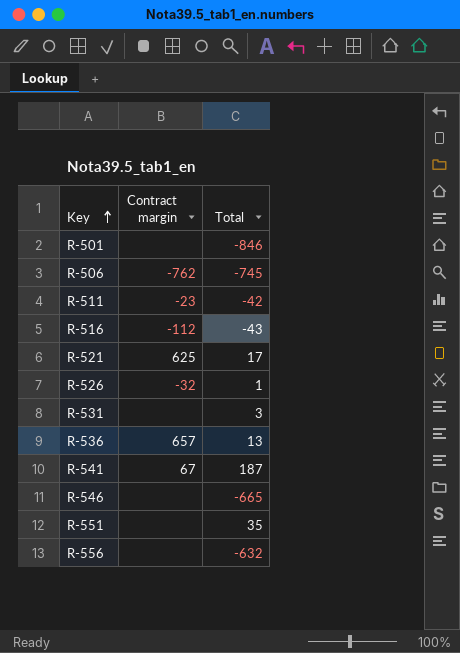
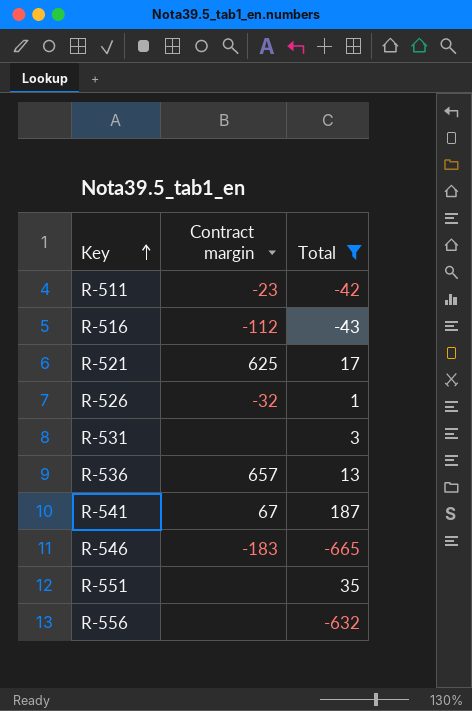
filter: none -> Total >= -665
R-546 | Contract margin: none -> -183

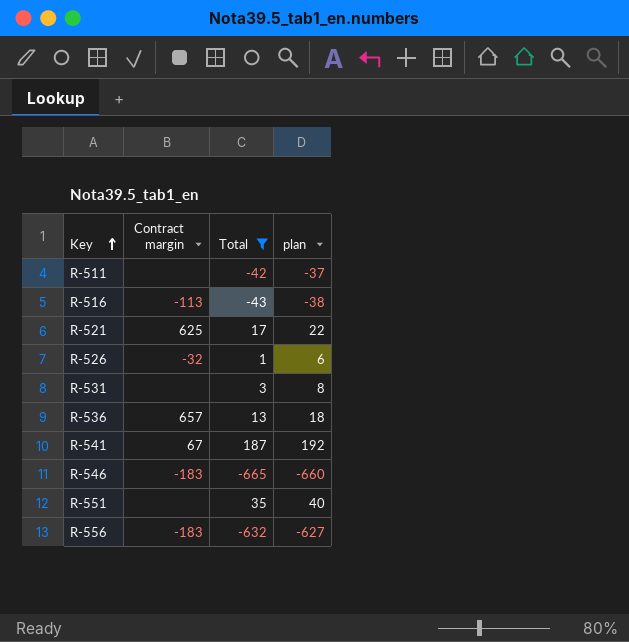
column plan | formula: none -> [Total] + 5
R-511 | Contract margin: -23 -> none
R-516 | Contract margin: -112 -> -113
R-556 | Contract margin: none -> -183

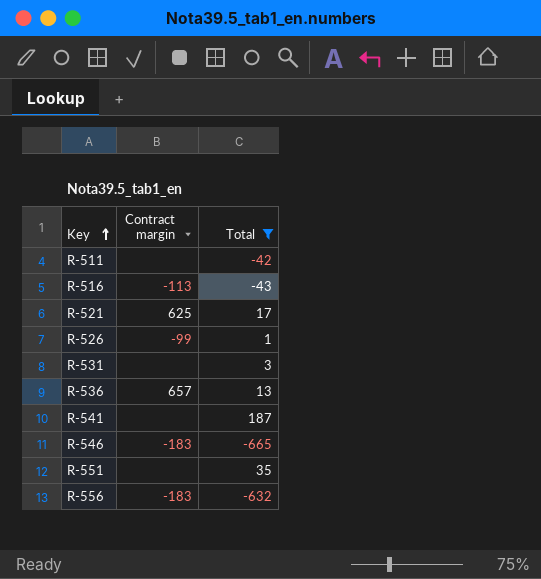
column plan | formula: [Total] + 5 -> none
R-526 | Contract margin: -32 -> -99
R-541 | Contract margin: 67 -> none

